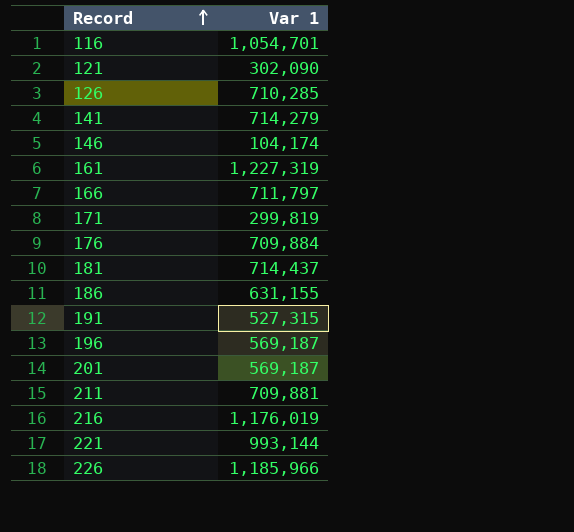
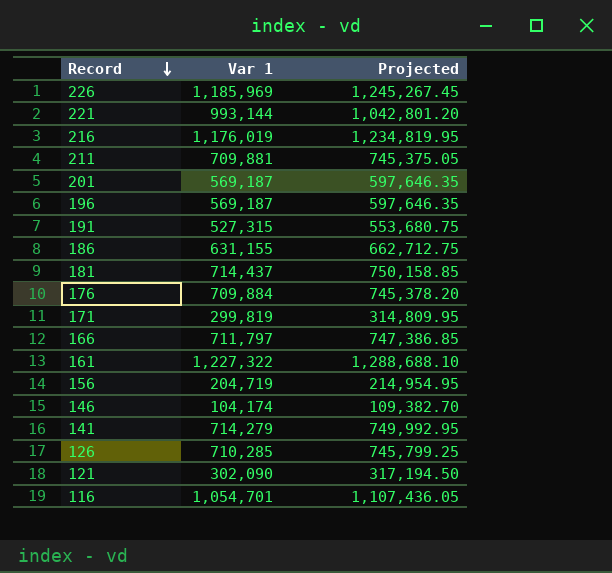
row order: Record ascending -> Record descending
column Projected | formula: none -> [Var 1] * 1.05
226 | Var 1: 1,185,966 -> 1,185,969
161 | Var 1: 1,227,319 -> 1,227,322
row 156: none -> 204,719 | 214,954.95

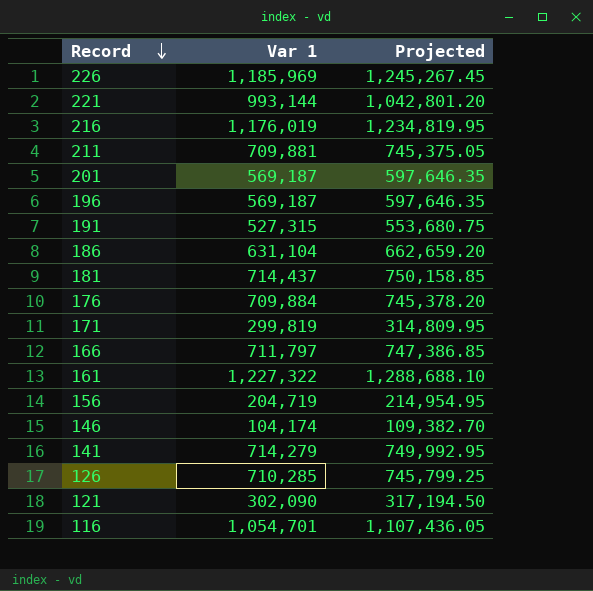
186 | Var 1: 631,155 -> 631,104
186 | Projected: 662,712.75 -> 662,659.20

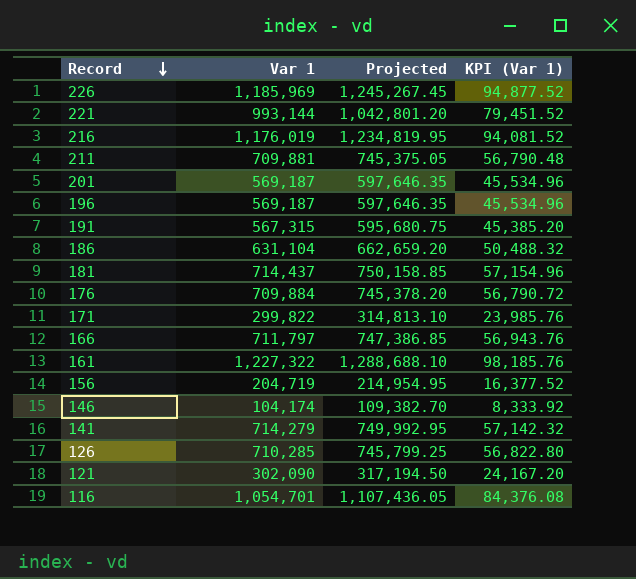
column KPI (Var 1) | formula: none -> [Var 1] * 0.08
191 | Var 1: 527,315 -> 567,315
191 | Projected: 553,680.75 -> 595,680.75
171 | Var 1: 299,819 -> 299,822
171 | Projected: 314,809.95 -> 314,813.10

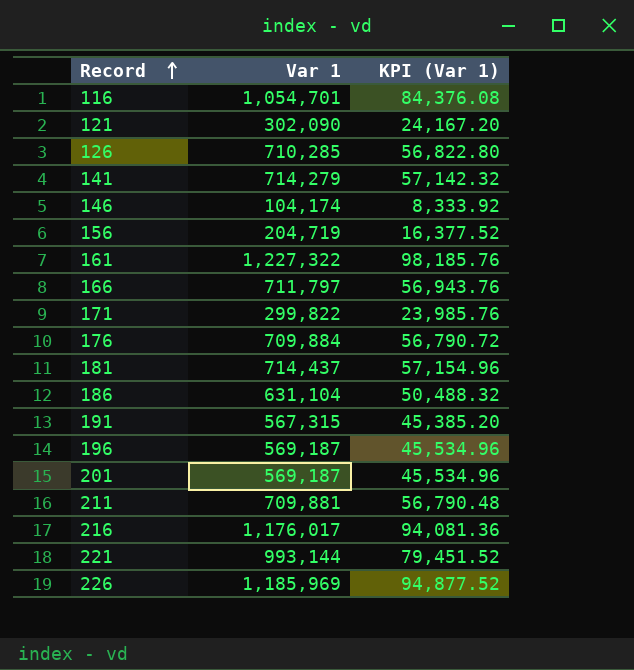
row order: Record descending -> Record ascending
column Projected | formula: [Var 1] * 1.05 -> none
216 | Var 1: 1,176,019 -> 1,176,017
216 | KPI (Var 1): 94,081.52 -> 94,081.36

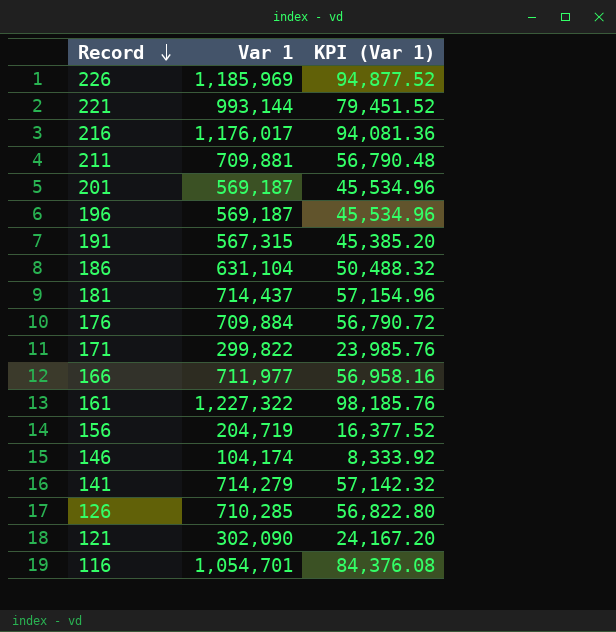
row order: Record ascending -> Record descending
166 | Var 1: 711,797 -> 711,977
166 | KPI (Var 1): 56,943.76 -> 56,958.16

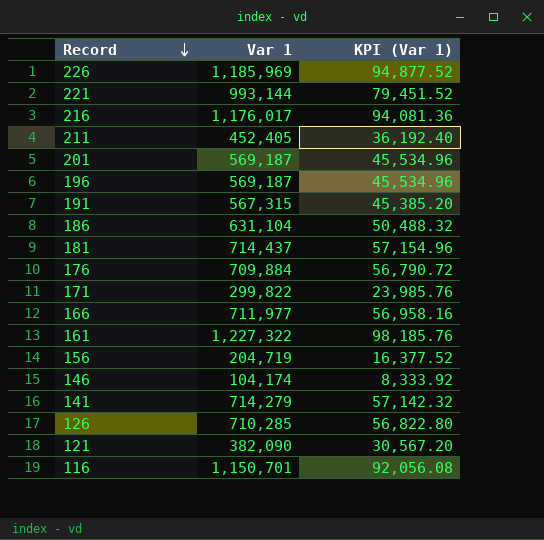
211 | Var 1: 709,881 -> 452,405
211 | KPI (Var 1): 56,790.48 -> 36,192.40
121 | Var 1: 302,090 -> 382,090
121 | KPI (Var 1): 24,167.20 -> 30,567.20
116 | Var 1: 1,054,701 -> 1,150,701
116 | KPI (Var 1): 84,376.08 -> 92,056.08

